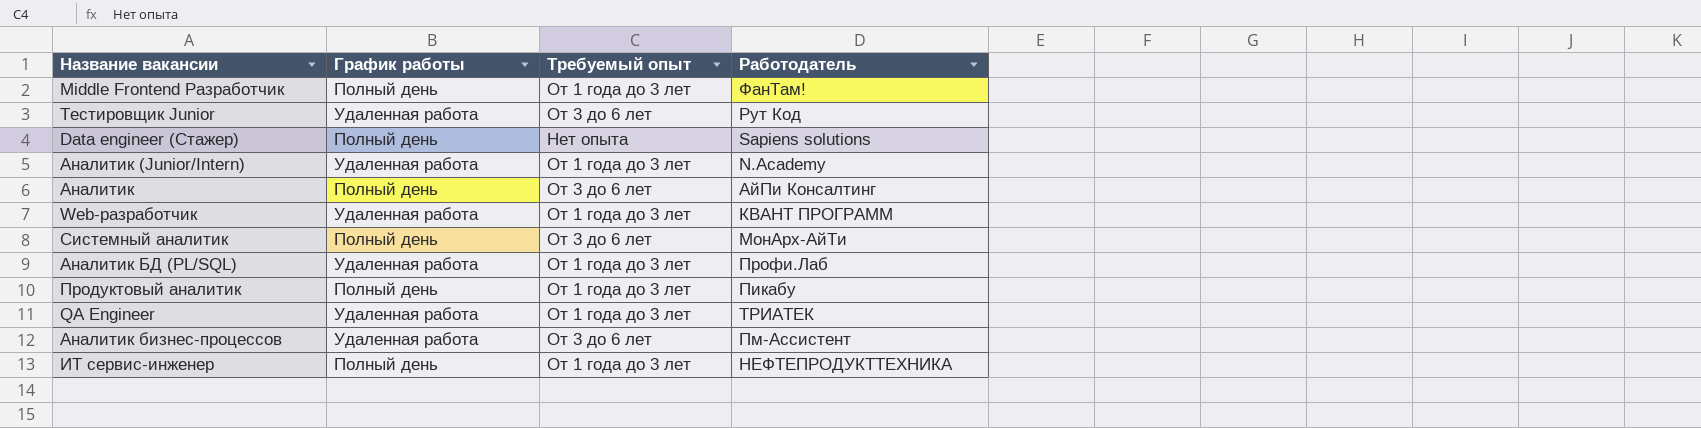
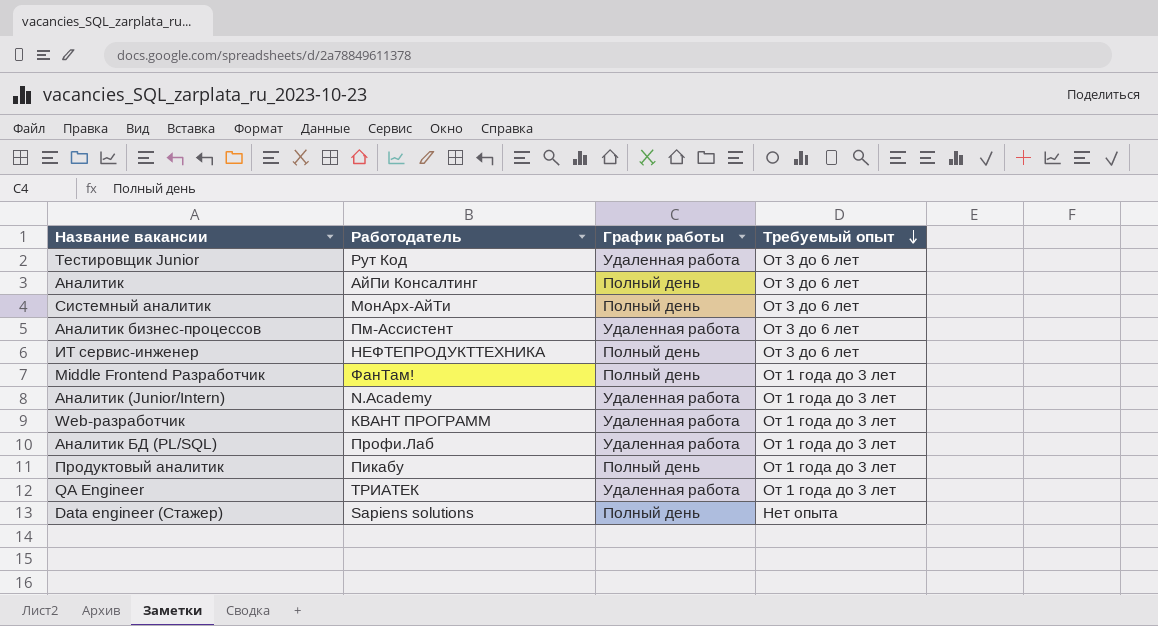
row order: none -> Требуемый опыт descending
column Работодатель | position: 4 -> 2
ИТ сервис-инженер | Требуемый опыт: От 1 года до 3 лет -> От 3 до 6 лет

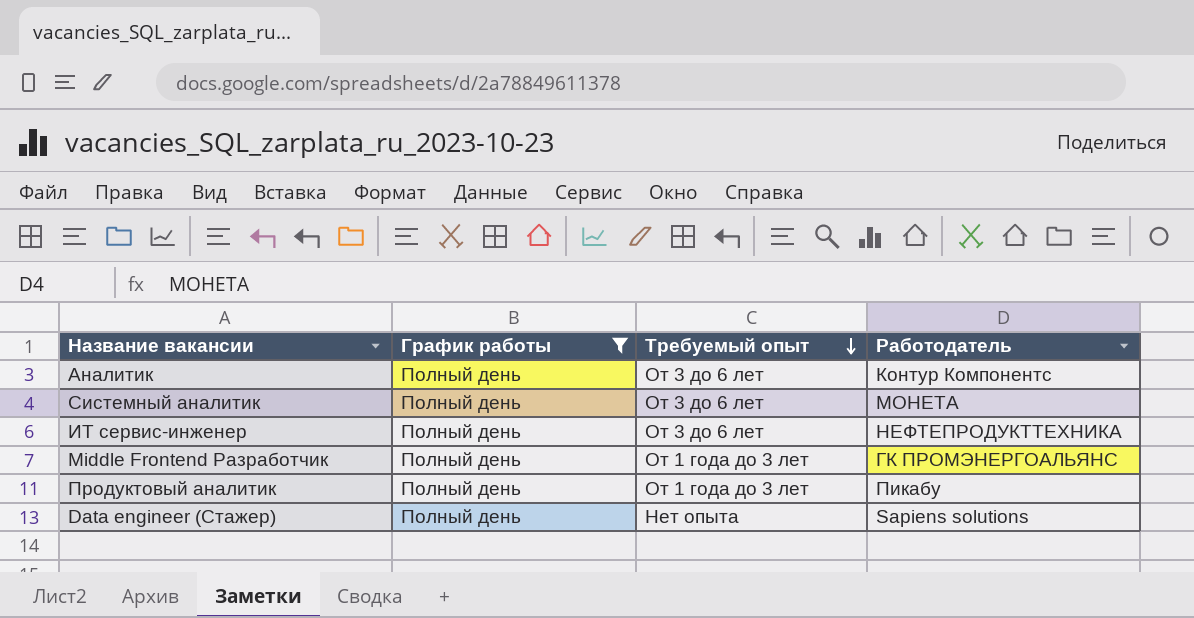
filter: none -> График работы = Полный день
column Работодатель | position: 2 -> 4
Аналитик | Работодатель: АйПи Консалтинг -> Контур Компонентс
Системный аналитик | Работодатель: МонАрх-АйТи -> МОНЕТА
Middle Frontend Разработчик | Работодатель: ФанТам! -> ГК ПРОМЭНЕРГОАЛЬЯНС

